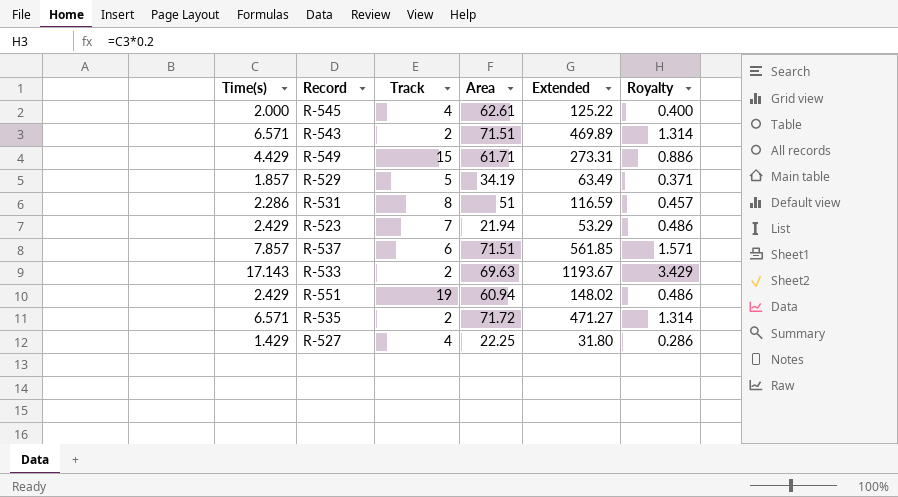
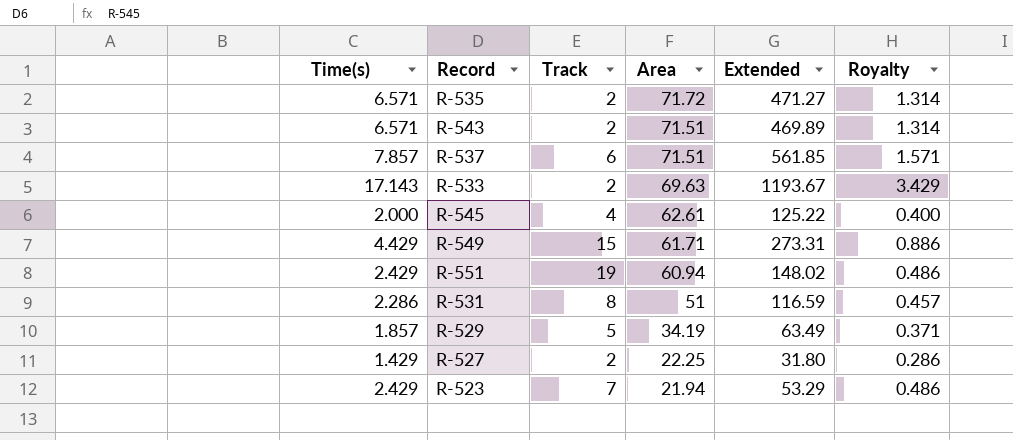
row order: none -> Area descending
R-527 | Track: 4 -> 2

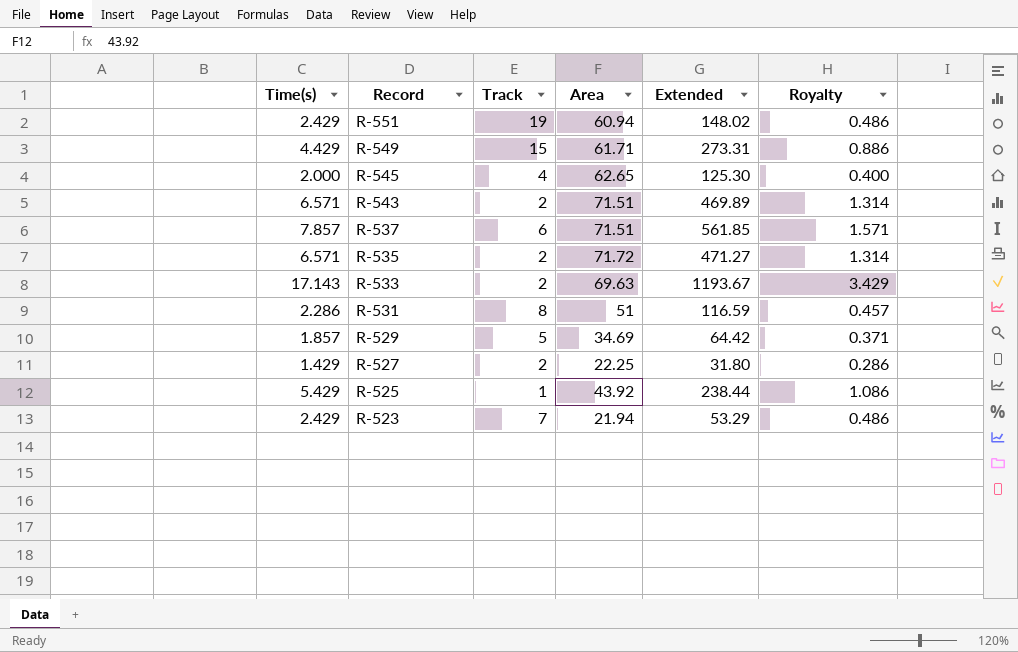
row order: Area descending -> Record descending
R-545 | Area: 62.61 -> 62.65
R-545 | Extended: 125.22 -> 125.30
R-529 | Area: 34.19 -> 34.69
R-529 | Extended: 63.49 -> 64.42
row R-525: none -> 5.429 | 1 | 43.92 | 238.44 | 1.086

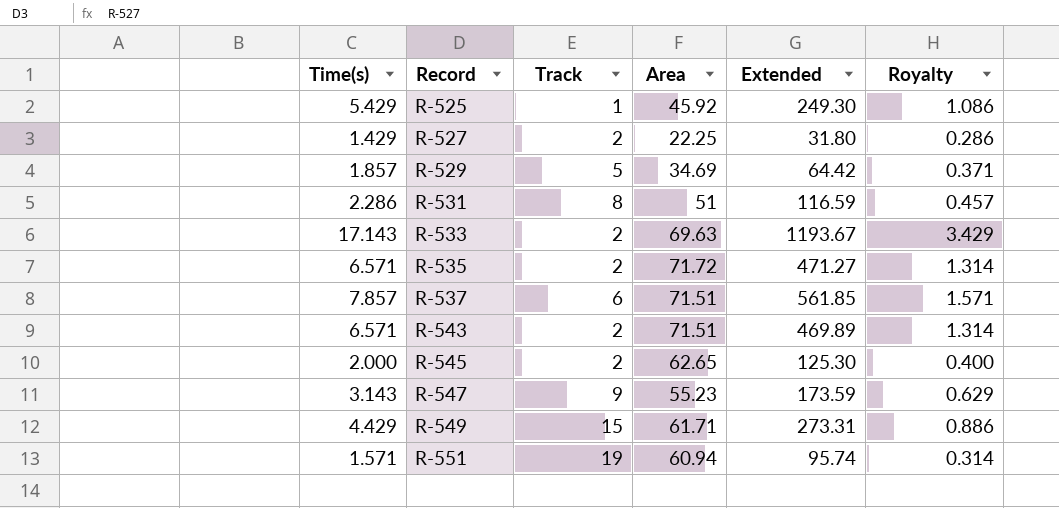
row order: Record descending -> Record ascending
row R-523: 2.429 | 7 | 21.94 | 53.29 | 0.486 -> none
R-525 | Area: 43.92 -> 45.92
R-525 | Extended: 238.44 -> 249.30
R-545 | Track: 4 -> 2
row R-547: none -> 3.143 | 9 | 55.23 | 173.59 | 0.629
R-551 | Time(s): 2.429 -> 1.571
R-551 | Extended: 148.02 -> 95.74
R-551 | Royalty: 0.486 -> 0.314

